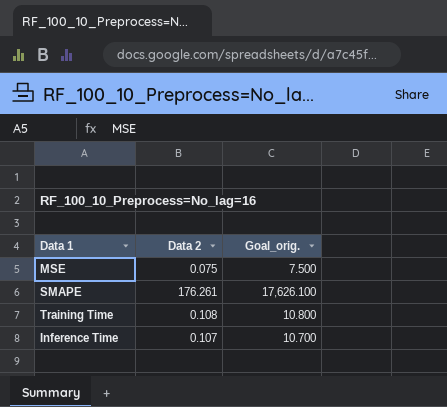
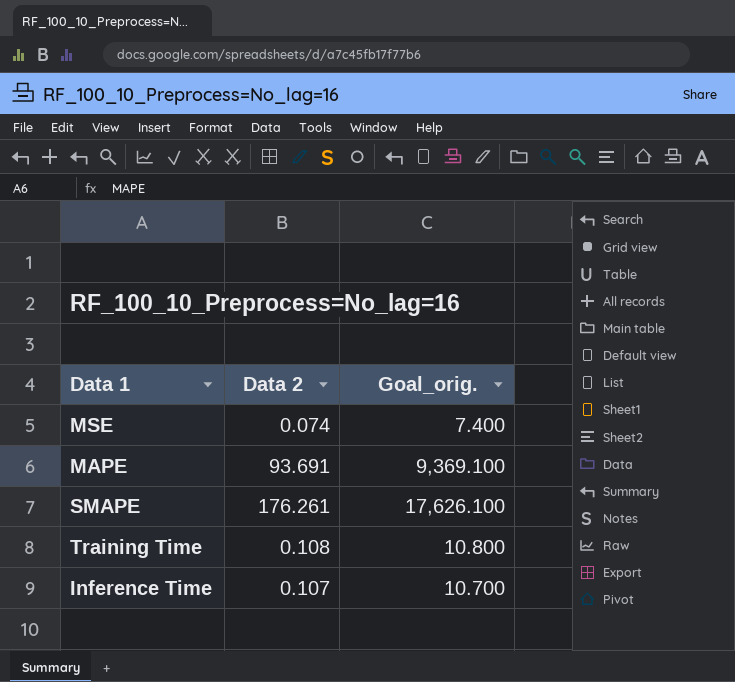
MSE | Data 2: 0.075 -> 0.074
MSE | Goal_orig.: 7.500 -> 7.400
row MAPE: none -> 93.691 | 9,369.100

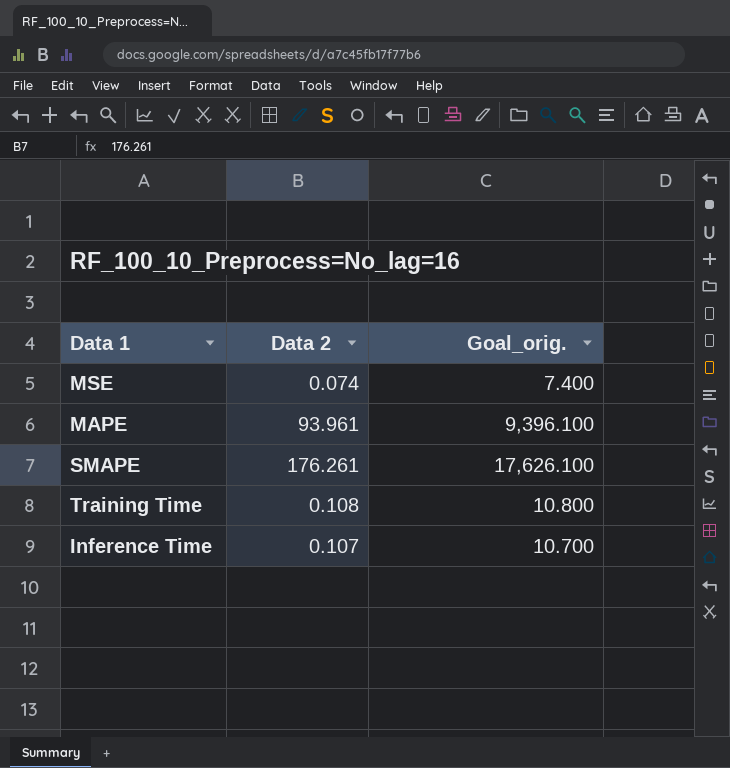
MAPE | Data 2: 93.691 -> 93.961
MAPE | Goal_orig.: 9,369.100 -> 9,396.100

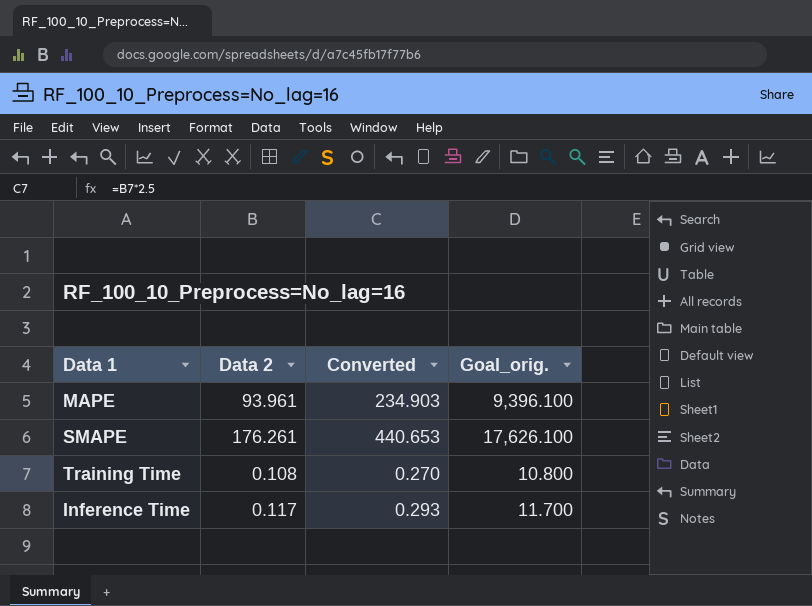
column Converted | formula: none -> [Data 2] * 2.5
row MSE: 0.074 | 7.400 -> none
Inference Time | Data 2: 0.107 -> 0.117
Inference Time | Goal_orig.: 10.700 -> 11.700

